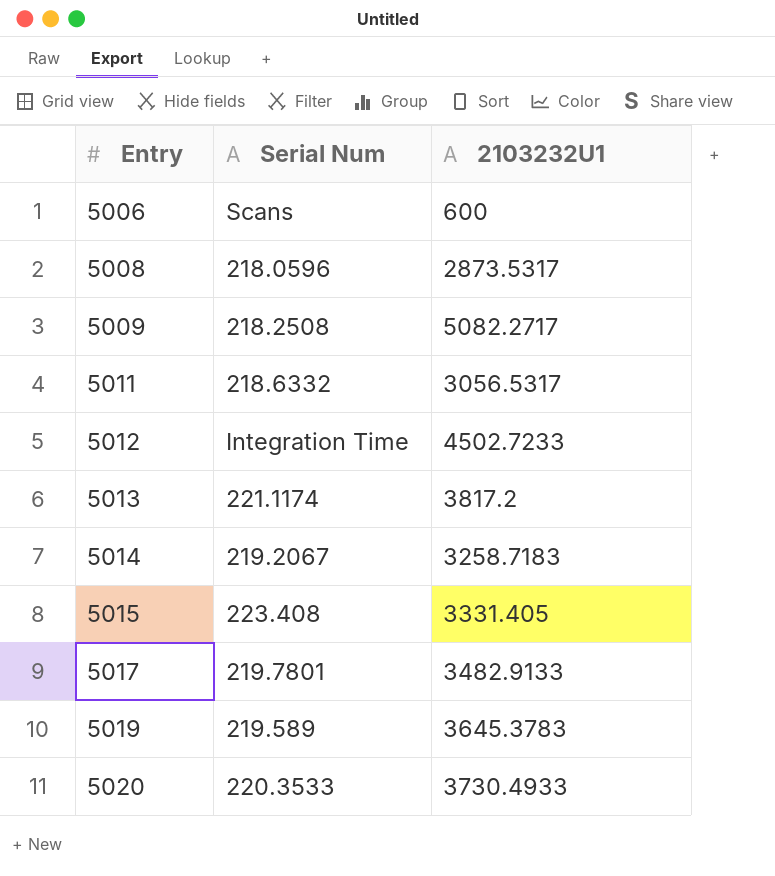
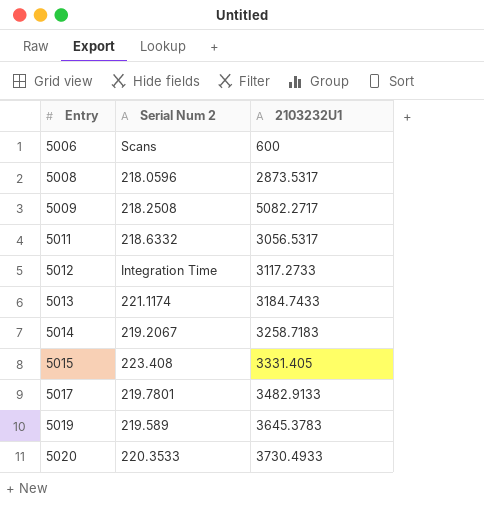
column name: Serial Num -> Serial Num 2
5012 | 2103232U1: 4502.7233 -> 3117.2733
5013 | 2103232U1: 3817.2 -> 3184.7433

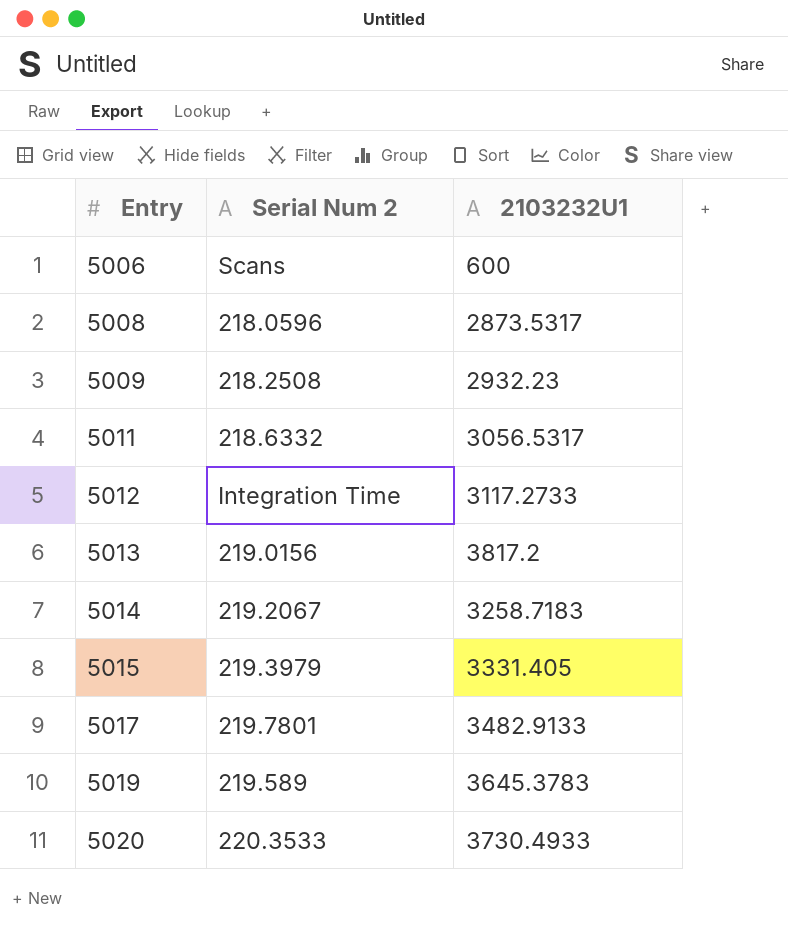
5009 | 2103232U1: 5082.2717 -> 2932.23
5013 | Serial Num 2: 221.1174 -> 219.0156
5013 | 2103232U1: 3184.7433 -> 3817.2
5015 | Serial Num 2: 223.408 -> 219.3979

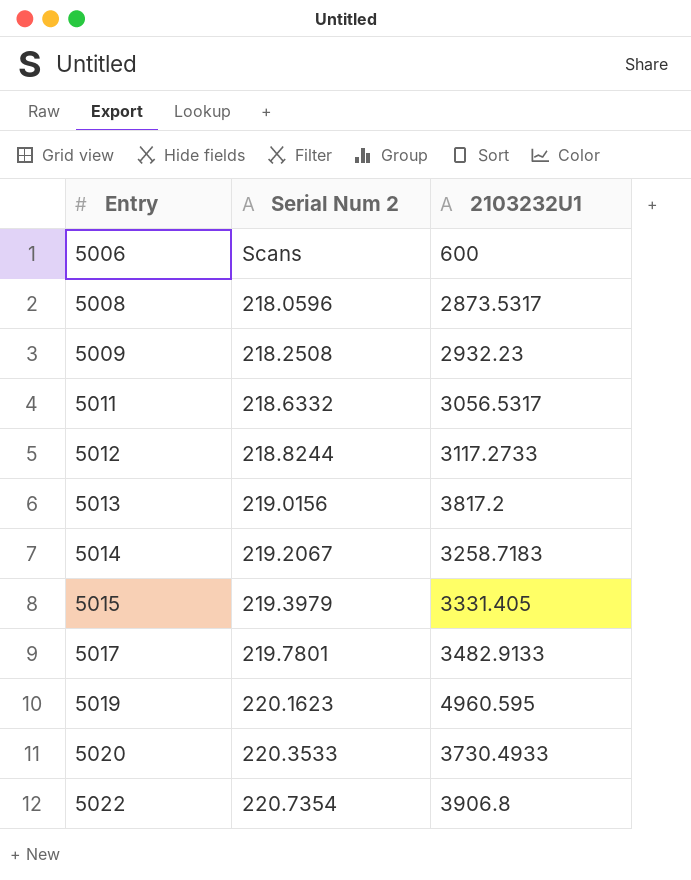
5012 | Serial Num 2: Integration Time -> 218.8244
5019 | Serial Num 2: 219.589 -> 220.1623
5019 | 2103232U1: 3645.3783 -> 4960.595
row 5022: none -> 220.7354 | 3906.8

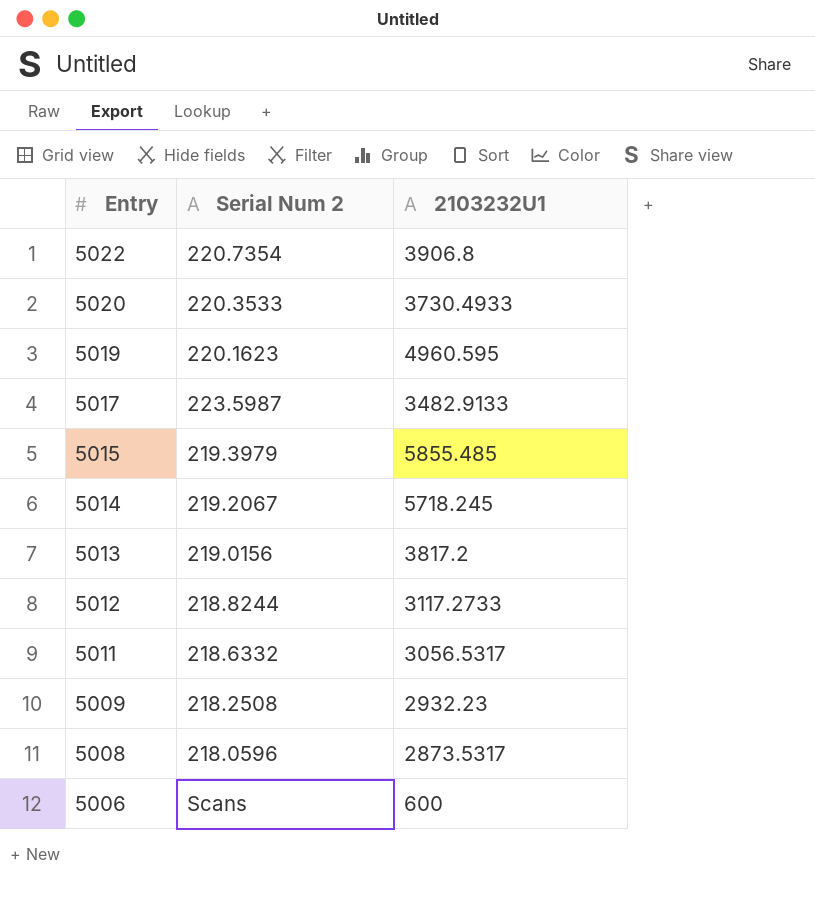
row order: Entry ascending -> Entry descending
5017 | Serial Num 2: 219.7801 -> 223.5987
5015 | 2103232U1: 3331.405 -> 5855.485
5014 | 2103232U1: 3258.7183 -> 5718.245

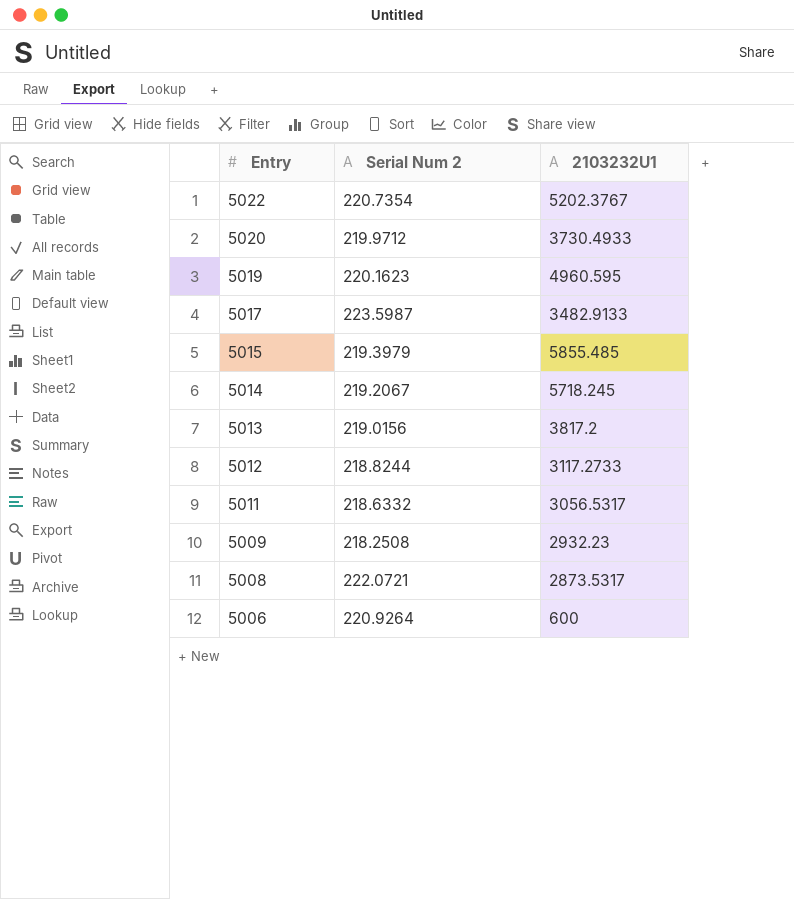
5022 | 2103232U1: 3906.8 -> 5202.3767
5020 | Serial Num 2: 220.3533 -> 219.9712
5008 | Serial Num 2: 218.0596 -> 222.0721
5006 | Serial Num 2: Scans -> 220.9264

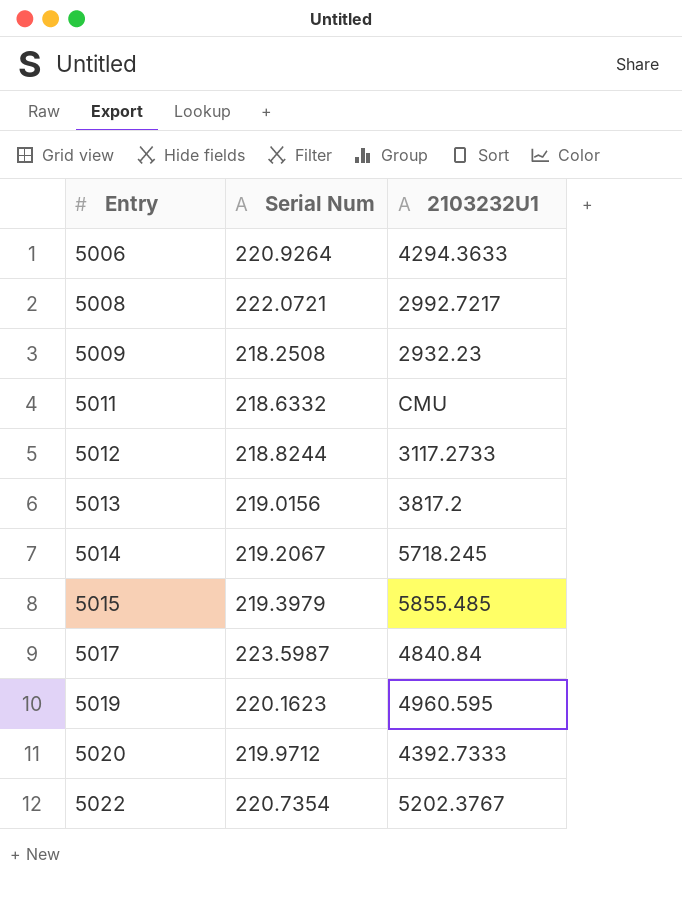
row order: Entry descending -> Entry ascending
column name: Serial Num 2 -> Serial Num
5006 | 2103232U1: 600 -> 4294.3633
5008 | 2103232U1: 2873.5317 -> 2992.7217
5011 | 2103232U1: 3056.5317 -> CMU
5017 | 2103232U1: 3482.9133 -> 4840.84
5020 | 2103232U1: 3730.4933 -> 4392.7333

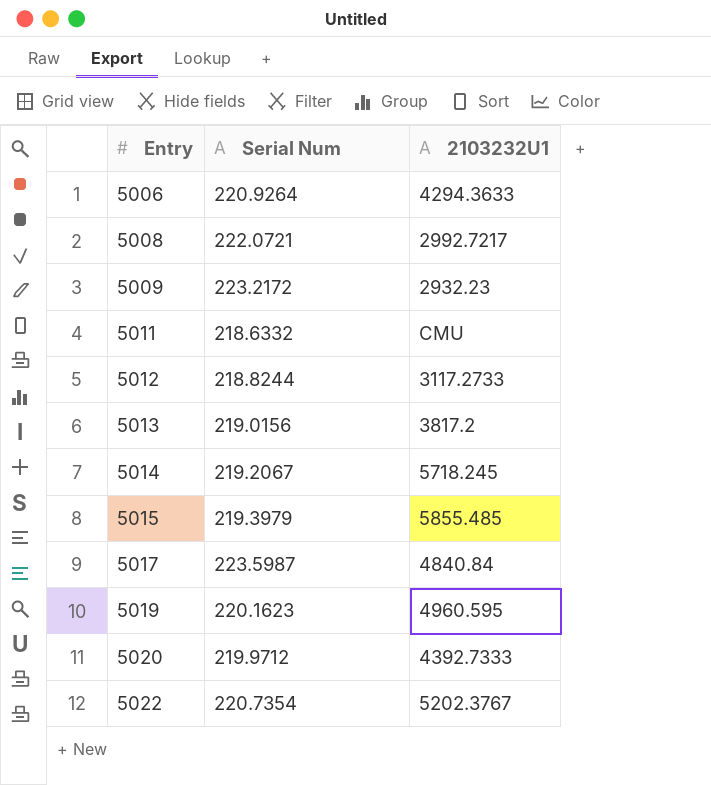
5009 | Serial Num: 218.2508 -> 223.2172

